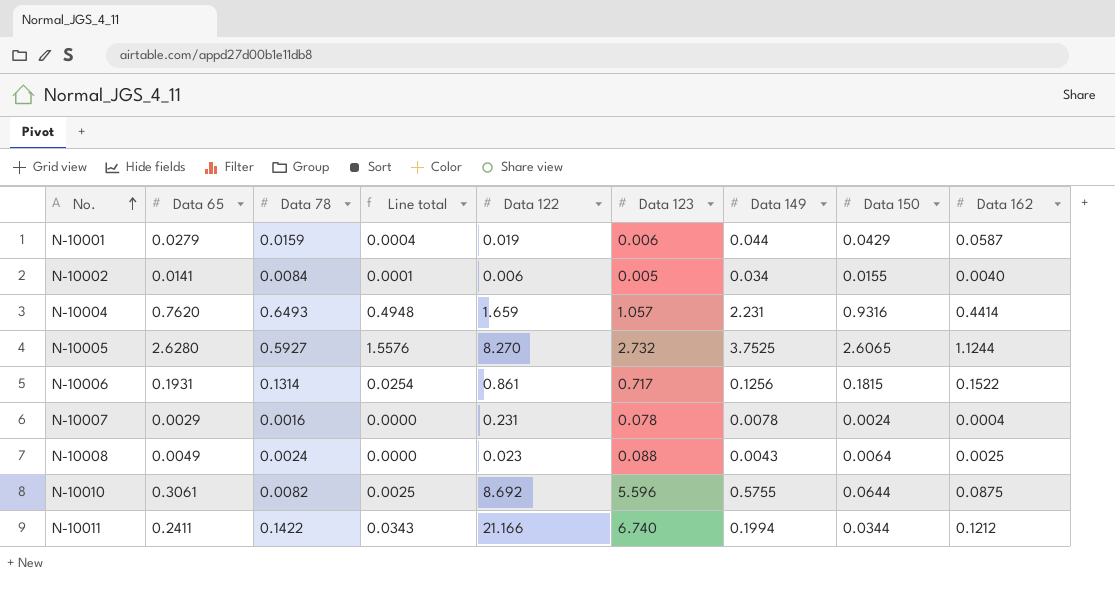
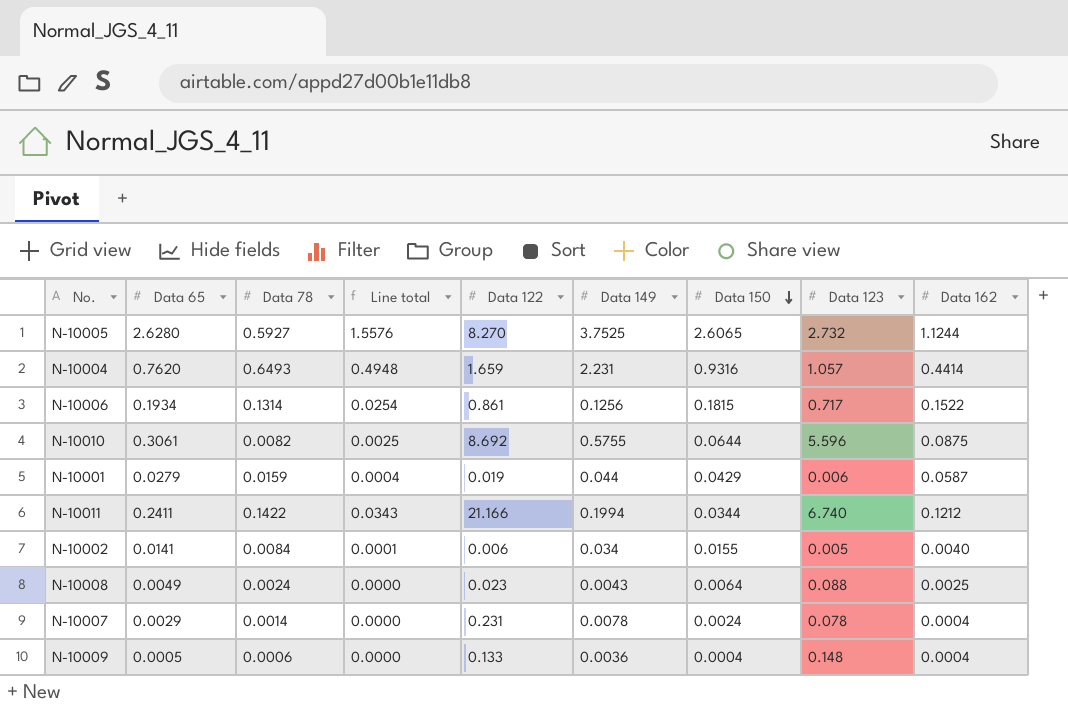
row order: No. ascending -> Data 150 descending
column Data 123 | position: 6 -> 8
N-10006 | Data 65: 0.1931 -> 0.1934
N-10007 | Data 78: 0.0016 -> 0.0014
row N-10009: none -> 0.0005 | 0.0006 | 0.0000 | 0.133 | 0.0036 | 0.0004 | 0.148 | 0.0004

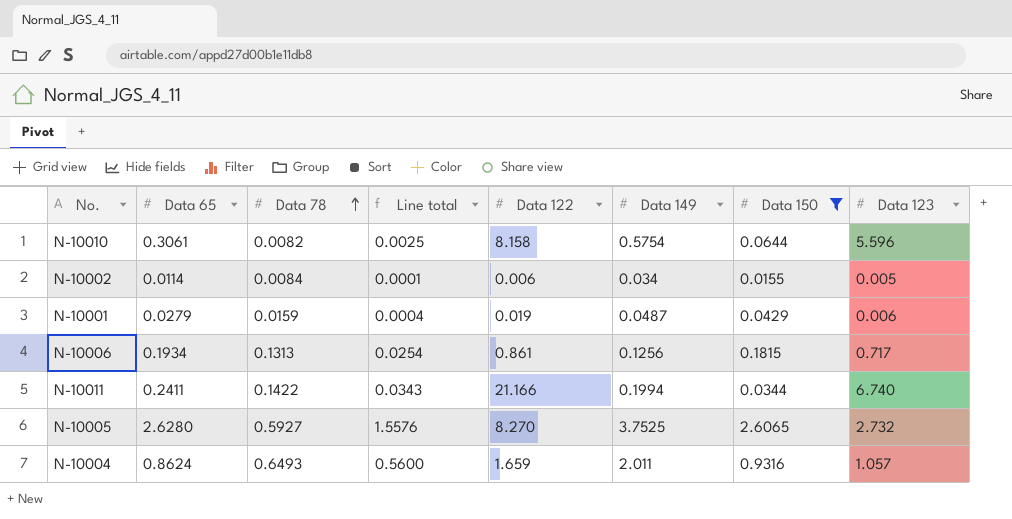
filter: none -> Data 150 >= 0.0155
row order: Data 150 descending -> Data 78 ascending
column Data 162 | position: 9 -> none
N-10010 | Data 122: 8.692 -> 8.158
N-10010 | Data 149: 0.5755 -> 0.5754
N-10002 | Data 65: 0.0141 -> 0.0114
N-10001 | Data 149: 0.044 -> 0.0487
N-10006 | Data 78: 0.1314 -> 0.1313
N-10004 | Data 65: 0.7620 -> 0.8624
N-10004 | Line total: 0.4948 -> 0.5600
N-10004 | Data 149: 2.231 -> 2.011

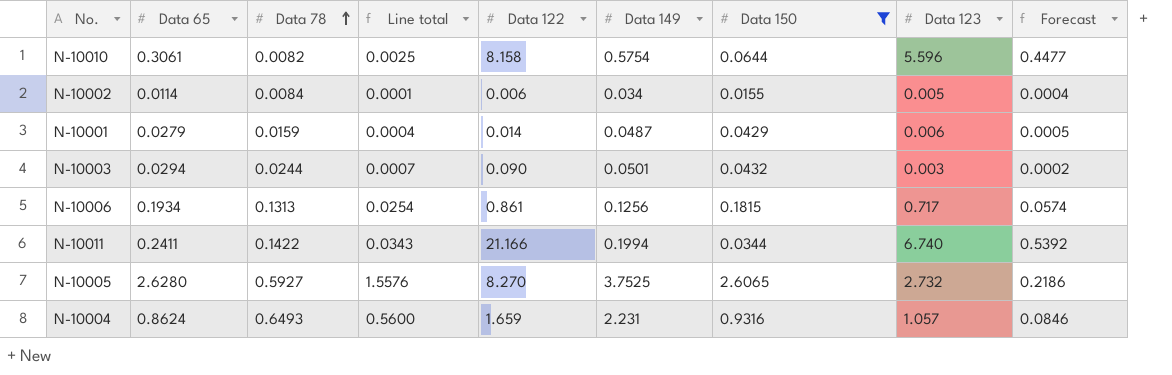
column Forecast | formula: none -> [Data 123] * 0.08
N-10001 | Data 122: 0.019 -> 0.014
row N-10003: none -> 0.0294 | 0.0244 | 0.0007 | 0.090 | 0.0501 | 0.0432 | 0.003 | 0.0002
N-10004 | Data 149: 2.011 -> 2.231

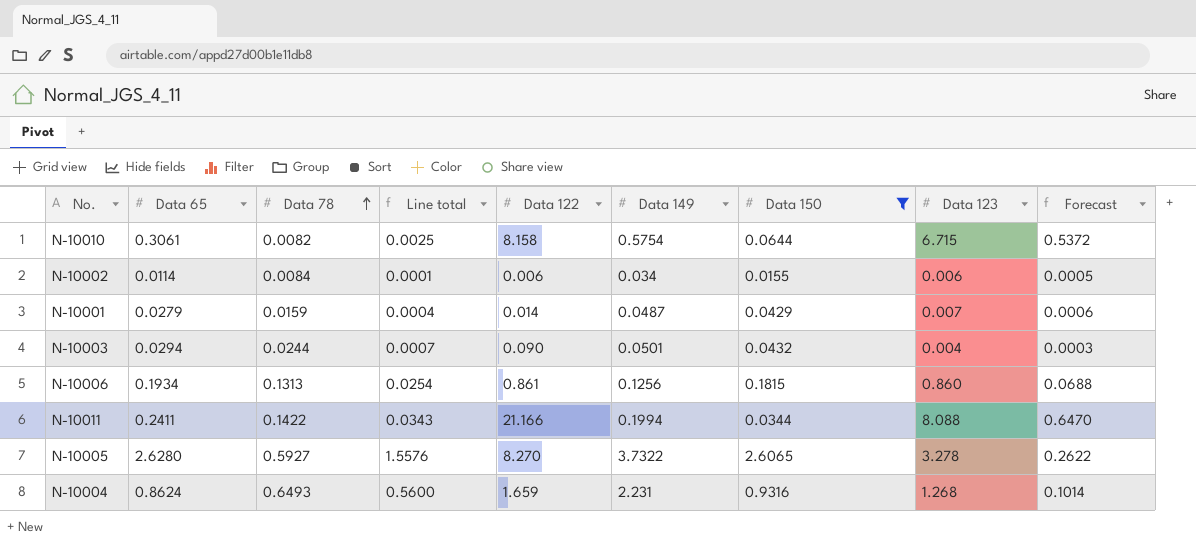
N-10010 | Data 123: 5.596 -> 6.715
N-10010 | Forecast: 0.4477 -> 0.5372
N-10002 | Data 123: 0.005 -> 0.006
N-10002 | Forecast: 0.0004 -> 0.0005
N-10001 | Data 123: 0.006 -> 0.007
N-10001 | Forecast: 0.0005 -> 0.0006
N-10003 | Data 123: 0.003 -> 0.004
N-10003 | Forecast: 0.0002 -> 0.0003
N-10006 | Data 123: 0.717 -> 0.860
N-10006 | Forecast: 0.0574 -> 0.0688
N-10011 | Data 123: 6.740 -> 8.088
N-10011 | Forecast: 0.5392 -> 0.6470
N-10005 | Data 149: 3.7525 -> 3.7322
N-10005 | Data 123: 2.732 -> 3.278
N-10005 | Forecast: 0.2186 -> 0.2622
N-10004 | Data 123: 1.057 -> 1.268
N-10004 | Forecast: 0.0846 -> 0.1014

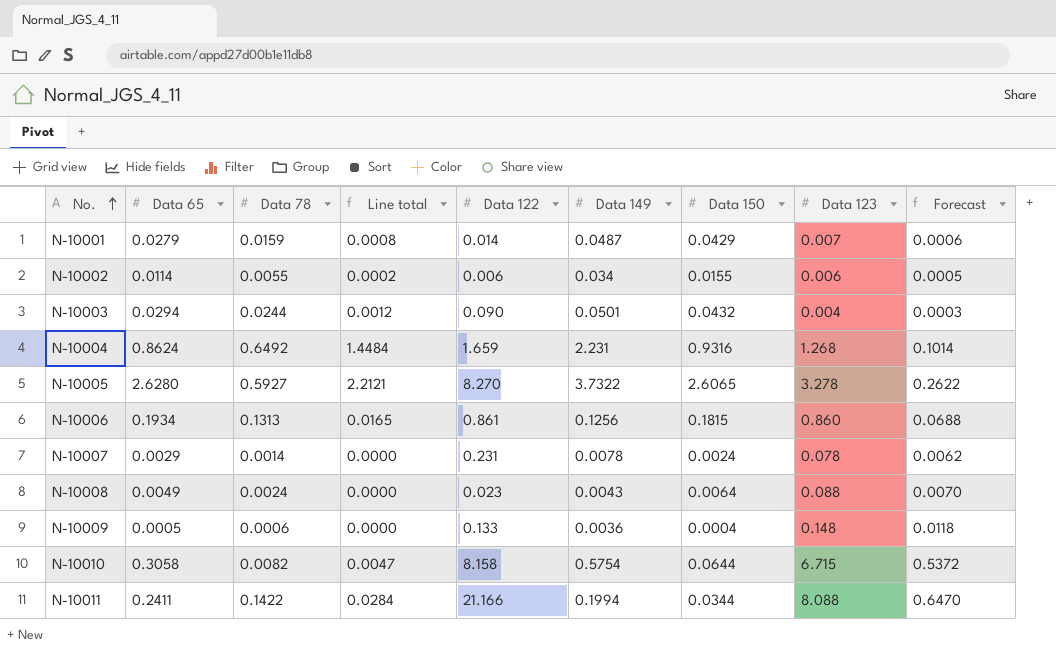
filter: Data 150 >= 0.0155 -> none
row order: Data 78 ascending -> No. ascending
column Line total | formula: [Data 65] * [Data 78] -> [Data 78] * [Data 149]
N-10002 | Data 78: 0.0084 -> 0.0055
N-10004 | Data 78: 0.6493 -> 0.6492
N-10010 | Data 65: 0.3061 -> 0.3058

